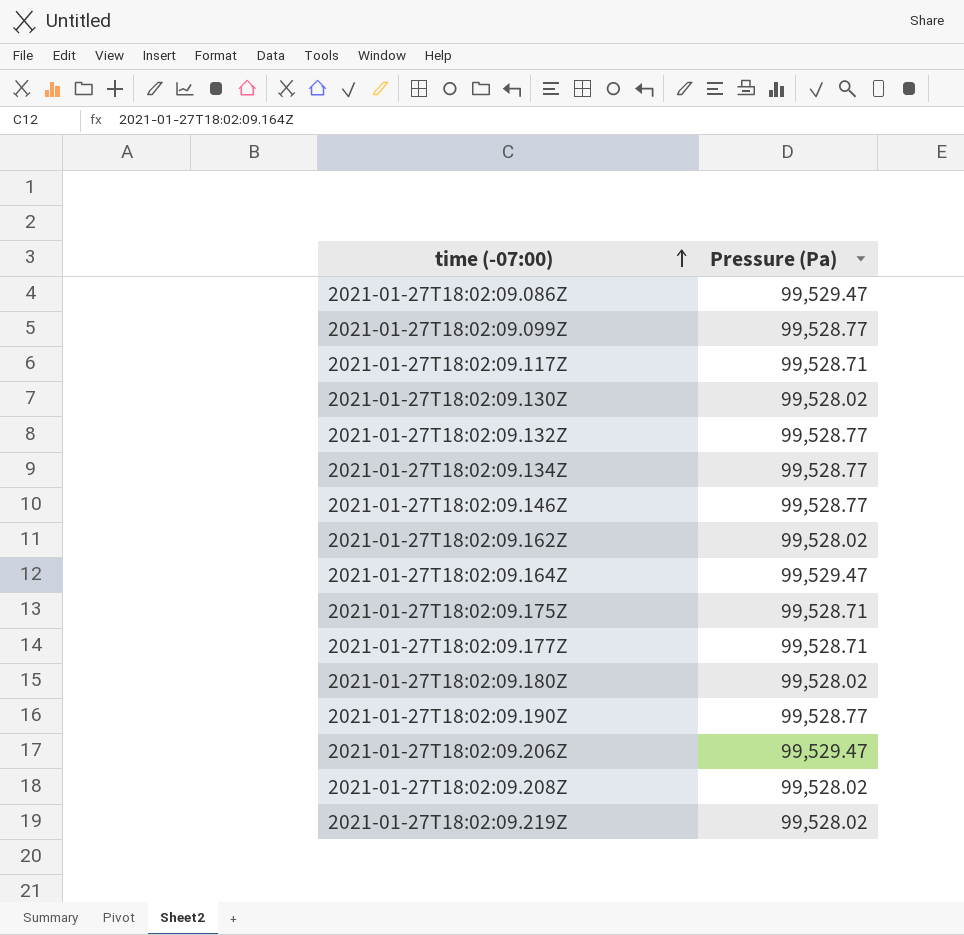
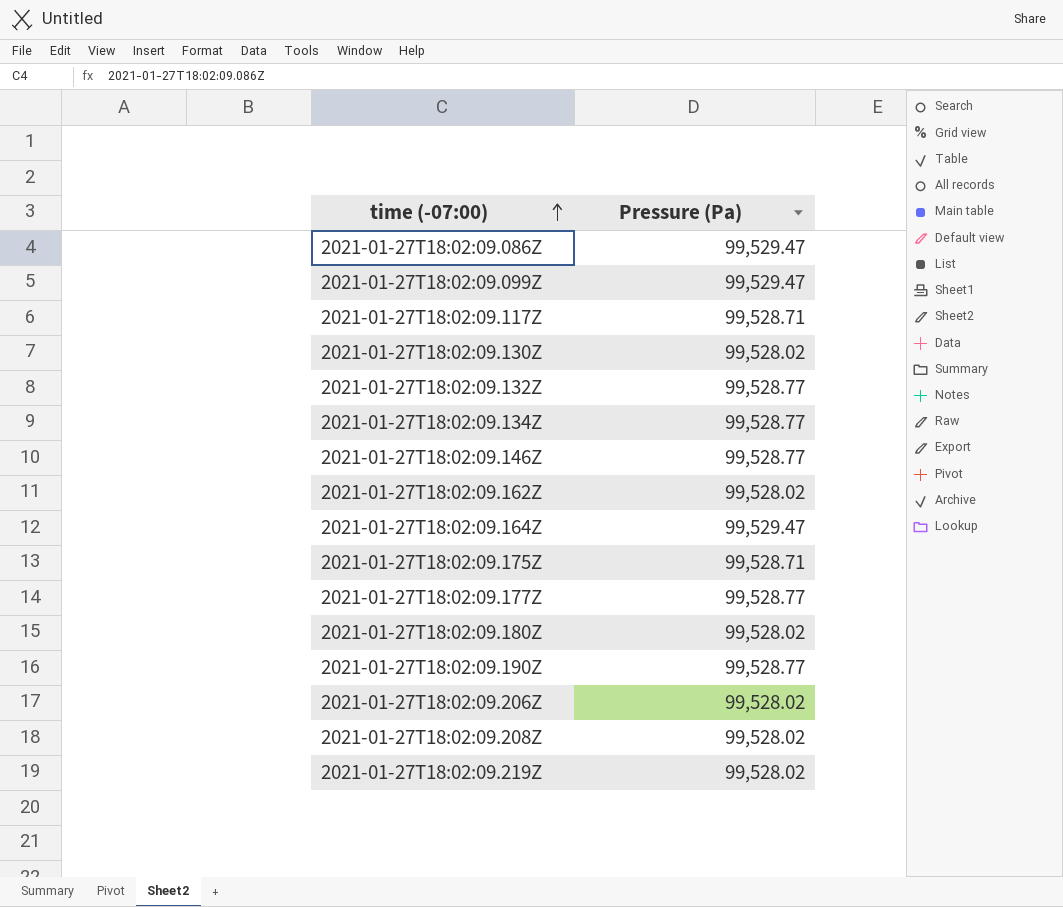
2021-01-27T18:02:09.099Z | Pressure (Pa): 99,528.77 -> 99,529.47
2021-01-27T18:02:09.177Z | Pressure (Pa): 99,528.71 -> 99,528.77
2021-01-27T18:02:09.206Z | Pressure (Pa): 99,529.47 -> 99,528.02

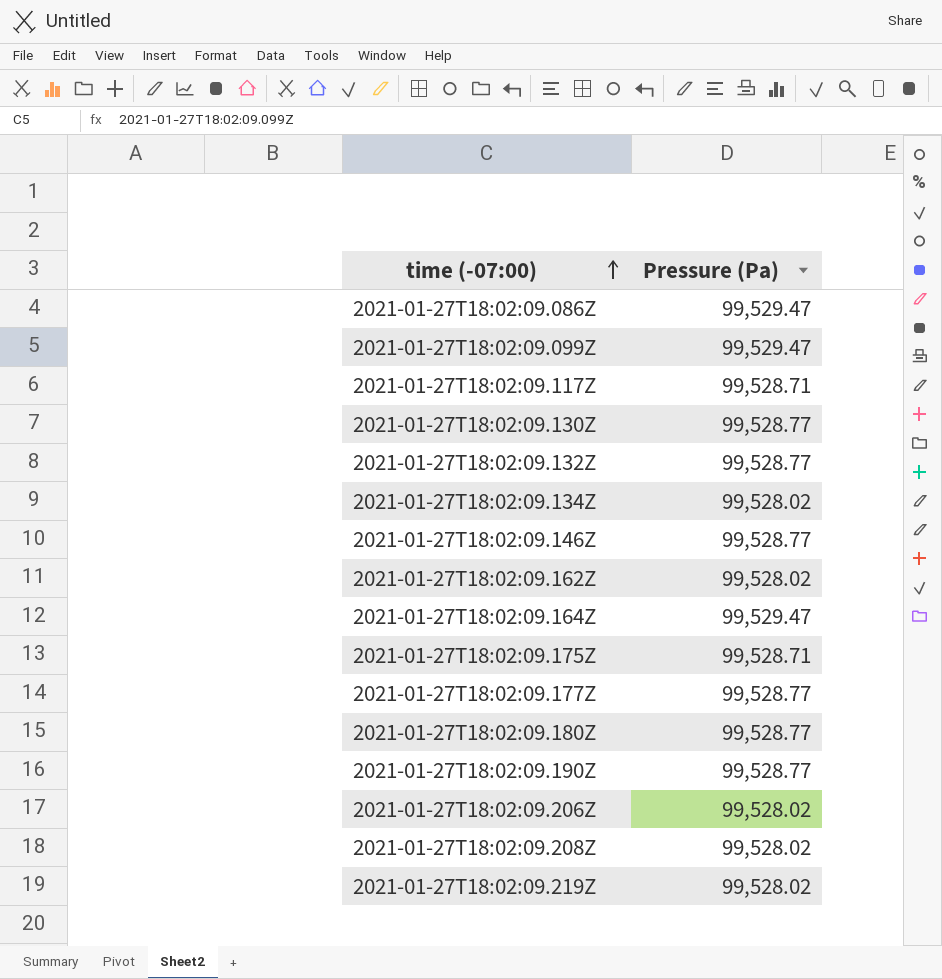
2021-01-27T18:02:09.130Z | Pressure (Pa): 99,528.02 -> 99,528.77
2021-01-27T18:02:09.134Z | Pressure (Pa): 99,528.77 -> 99,528.02
2021-01-27T18:02:09.180Z | Pressure (Pa): 99,528.02 -> 99,528.77

